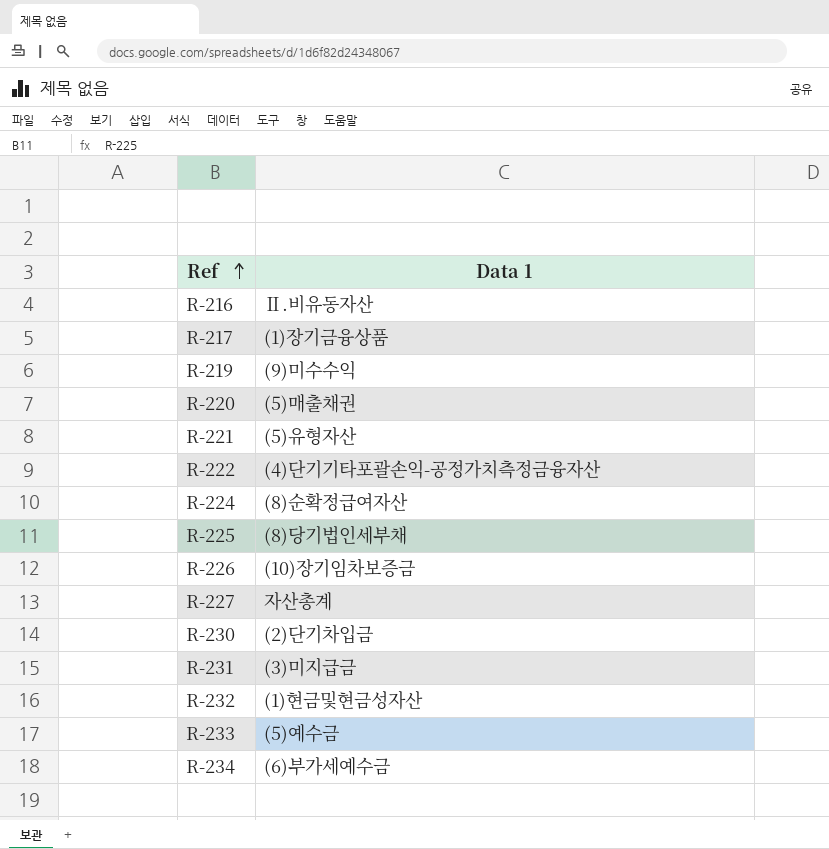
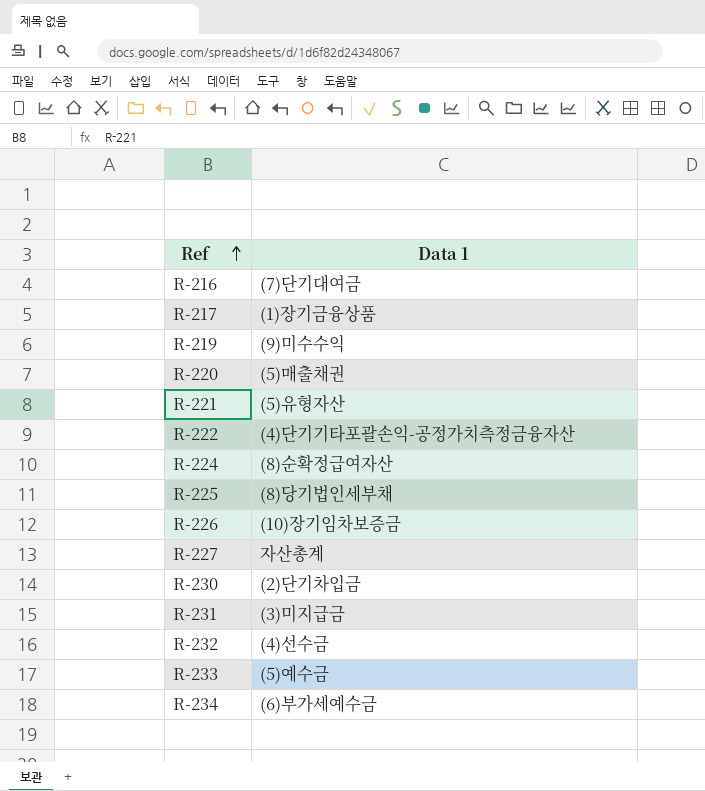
R-216 | Data 1: Ⅱ.비유동자산 -> (7)단기대여금
R-232 | Data 1: (1)현금및현금성자산 -> (4)선수금

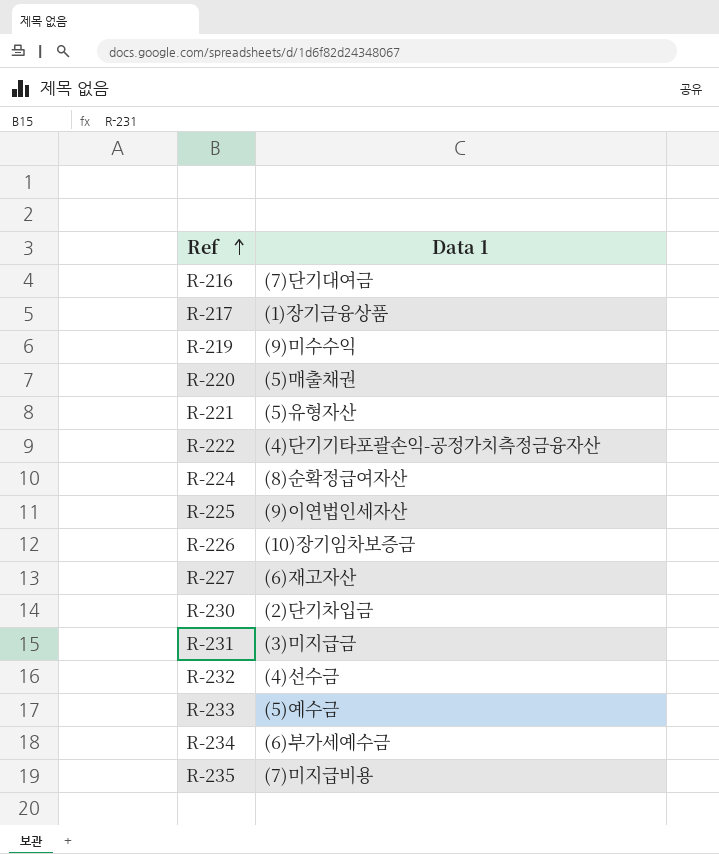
R-225 | Data 1: (8)당기법인세부채 -> (9)이연법인세자산
R-227 | Data 1: 자산총계 -> (6)재고자산
row R-235: none -> (7)미지급비용

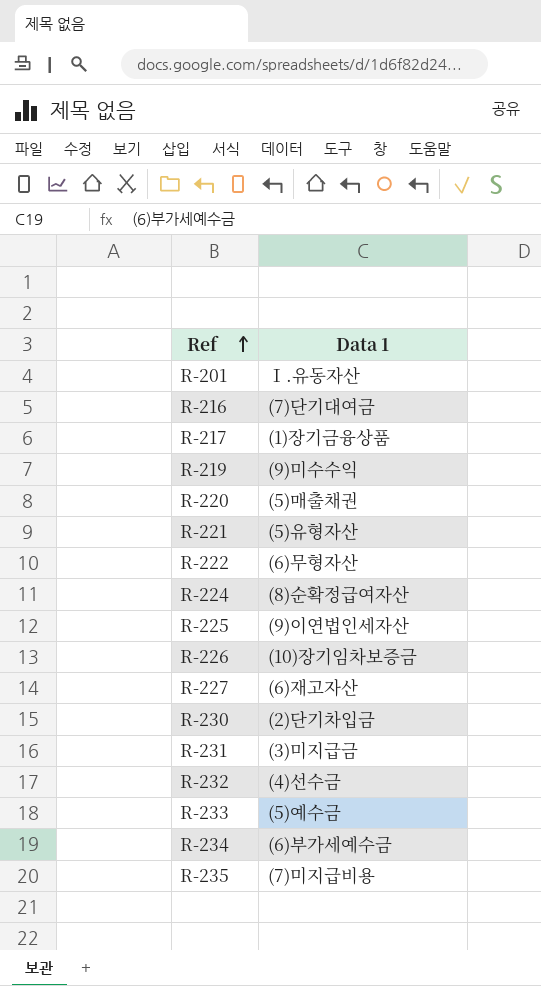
row R-201: none -> Ⅰ.유동자산
R-222 | Data 1: (4)단기기타포괄손익-공정가치측정금융자산 -> (6)무형자산

